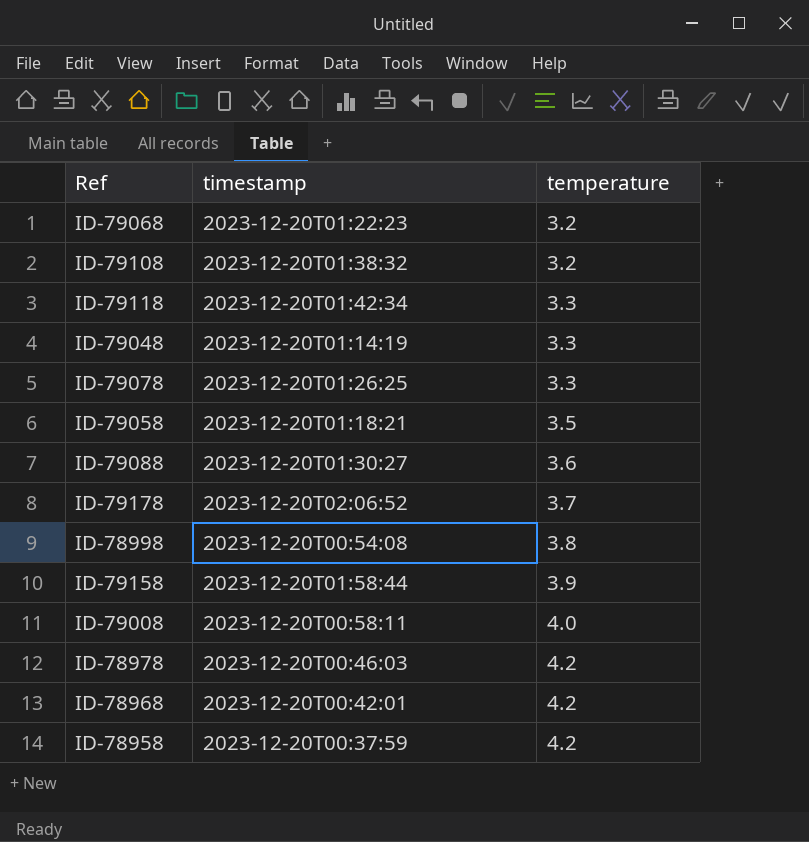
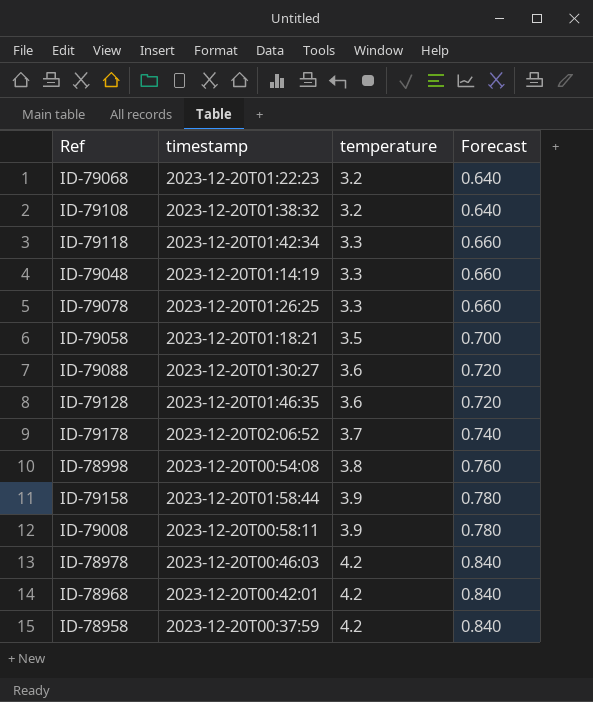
column Forecast | formula: none -> [temperature] * 0.2
row ID-79128: none -> 2023-12-20T01:46:35 | 3.6 | 0.720
ID-79008 | temperature: 4.0 -> 3.9

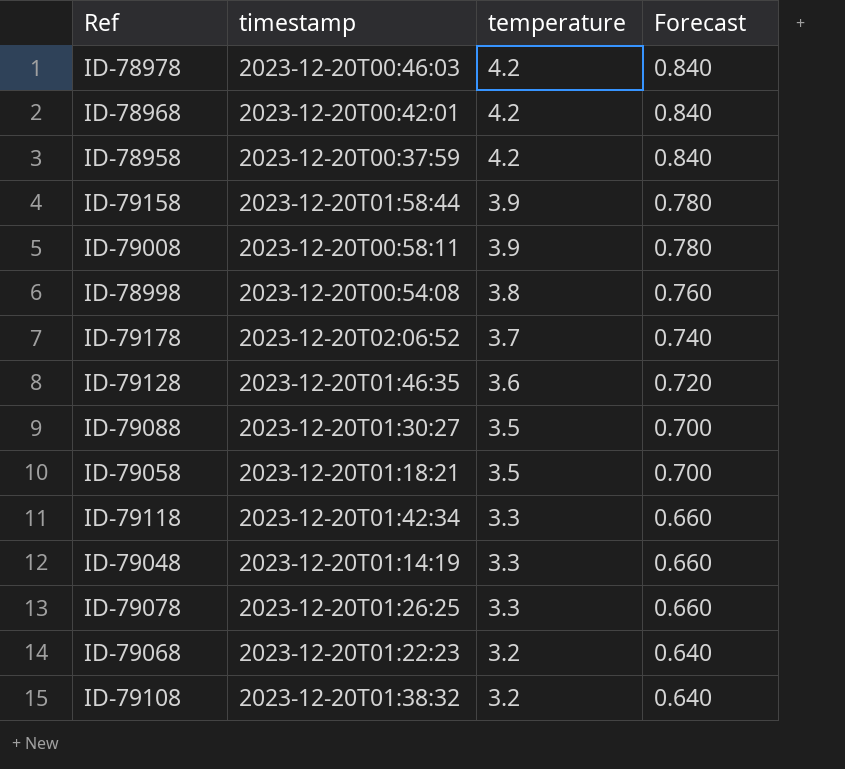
row order: temperature ascending -> temperature descending
ID-79088 | temperature: 3.6 -> 3.5
ID-79088 | Forecast: 0.720 -> 0.700

